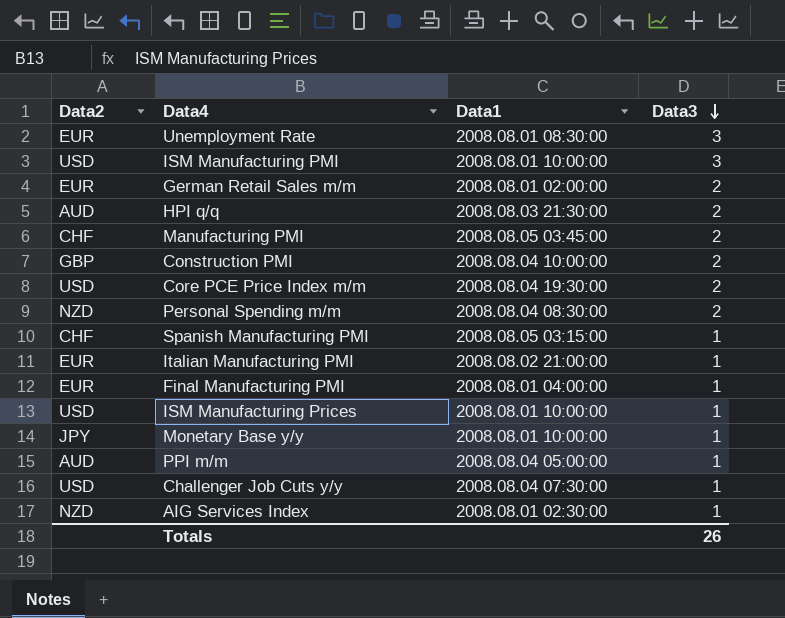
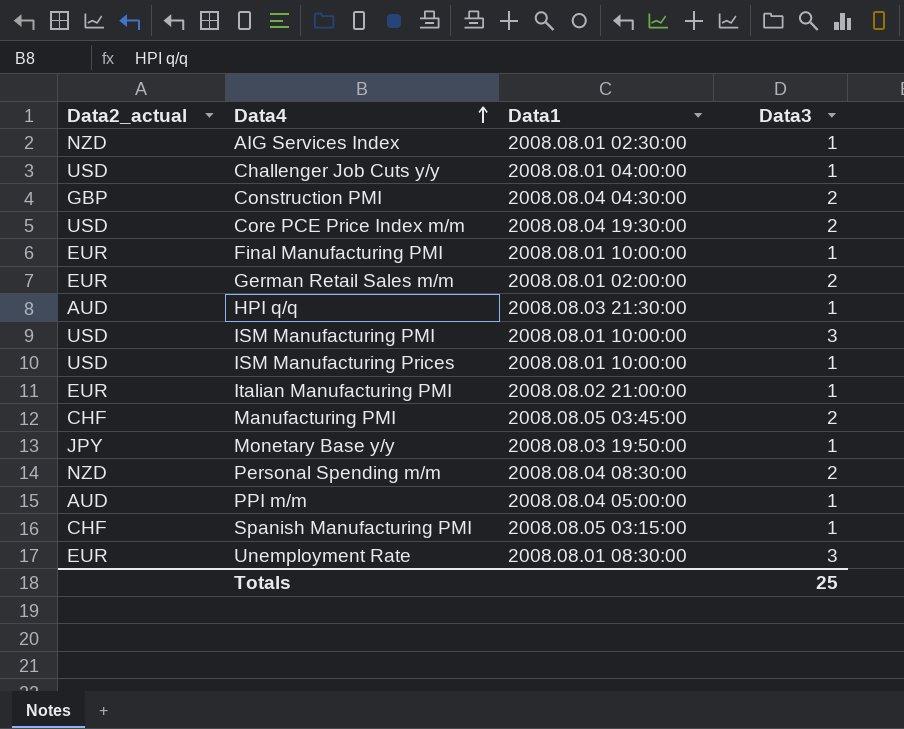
row order: Data3 descending -> Data4 ascending
column name: Data2 -> Data2_actual
Challenger Job Cuts y/y | Data1: 2008.08.04 07:30:00 -> 2008.08.01 04:00:00
Construction PMI | Data1: 2008.08.04 10:00:00 -> 2008.08.04 04:30:00
Final Manufacturing PMI | Data1: 2008.08.01 04:00:00 -> 2008.08.01 10:00:00
HPI q/q | Data3: 2 -> 1
Monetary Base y/y | Data1: 2008.08.01 10:00:00 -> 2008.08.03 19:50:00
Totals | Data3: 26 -> 25

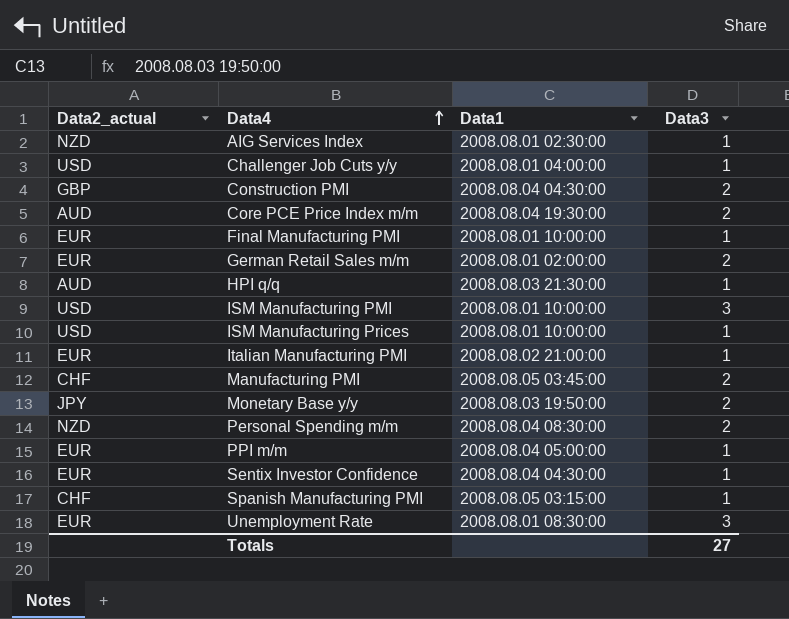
Core PCE Price Index m/m | Data2_actual: USD -> AUD
Monetary Base y/y | Data3: 1 -> 2
PPI m/m | Data2_actual: AUD -> EUR
row Sentix Investor Confidence: none -> EUR | 2008.08.04 04:30:00 | 1
Totals | Data3: 25 -> 27

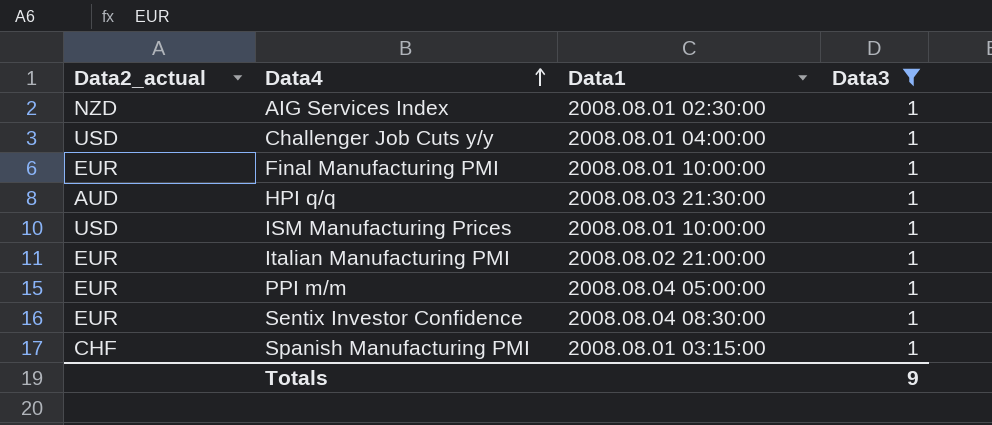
filter: none -> Data3 = 1
Sentix Investor Confidence | Data1: 2008.08.04 04:30:00 -> 2008.08.04 08:30:00
Spanish Manufacturing PMI | Data1: 2008.08.05 03:15:00 -> 2008.08.01 03:15:00
Totals | Data3: 27 -> 9

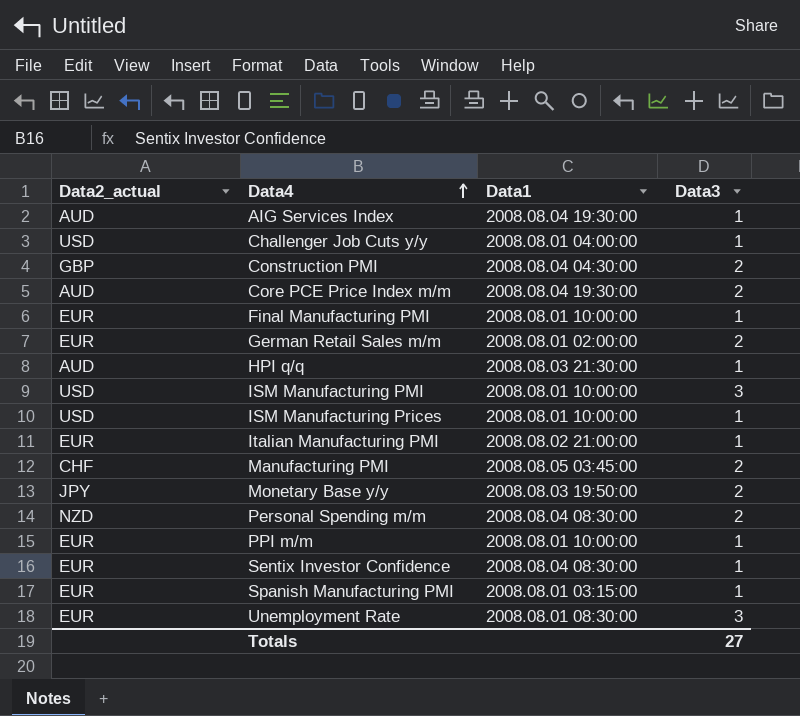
filter: Data3 = 1 -> none
AIG Services Index | Data2_actual: NZD -> AUD
AIG Services Index | Data1: 2008.08.01 02:30:00 -> 2008.08.04 19:30:00
PPI m/m | Data1: 2008.08.04 05:00:00 -> 2008.08.01 10:00:00
Spanish Manufacturing PMI | Data2_actual: CHF -> EUR
Totals | Data3: 9 -> 27

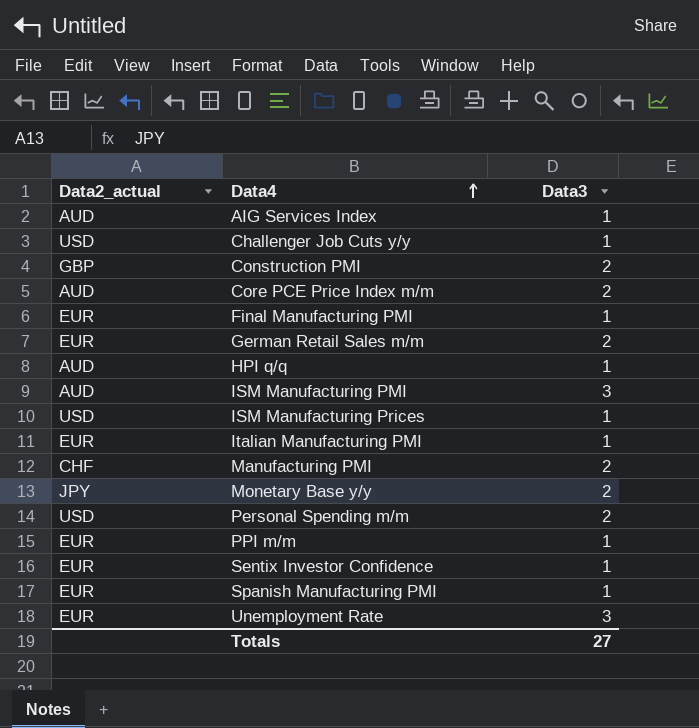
column Data1 | position: 3 -> none
ISM Manufacturing PMI | Data2_actual: USD -> AUD
Personal Spending m/m | Data2_actual: NZD -> USD

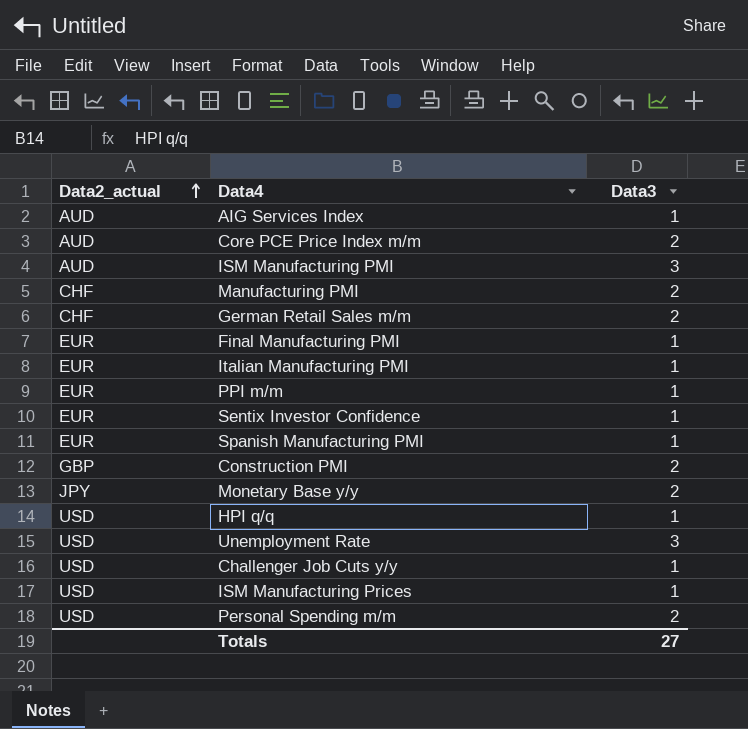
row order: Data4 ascending -> Data2_actual ascending
German Retail Sales m/m | Data2_actual: EUR -> CHF
HPI q/q | Data2_actual: AUD -> USD
Unemployment Rate | Data2_actual: EUR -> USD

